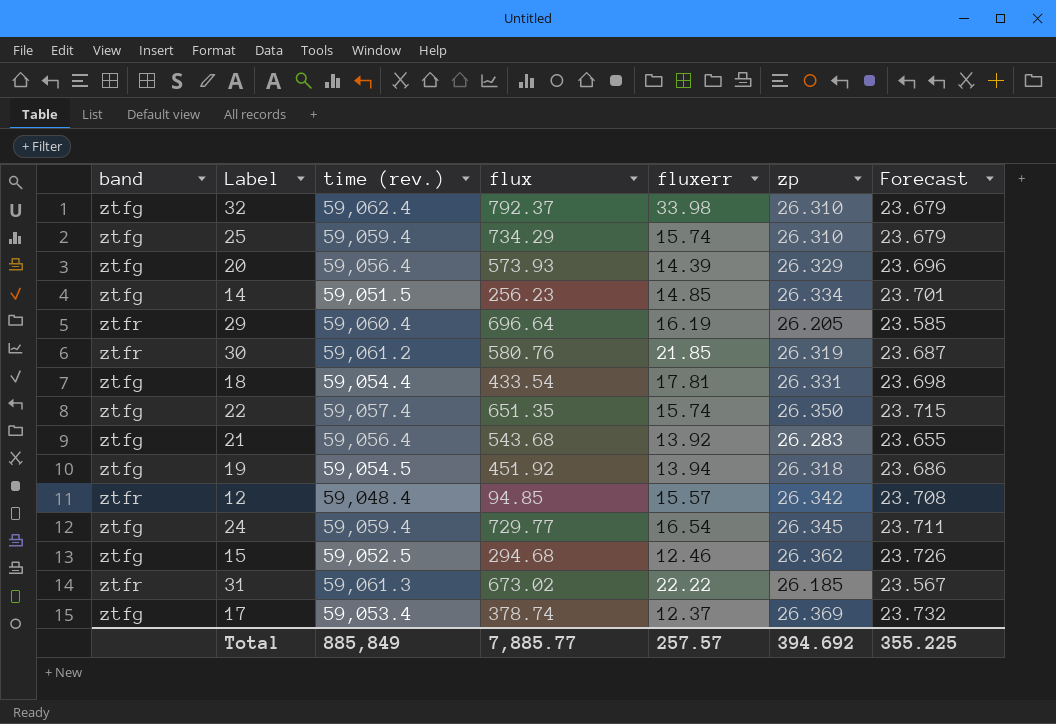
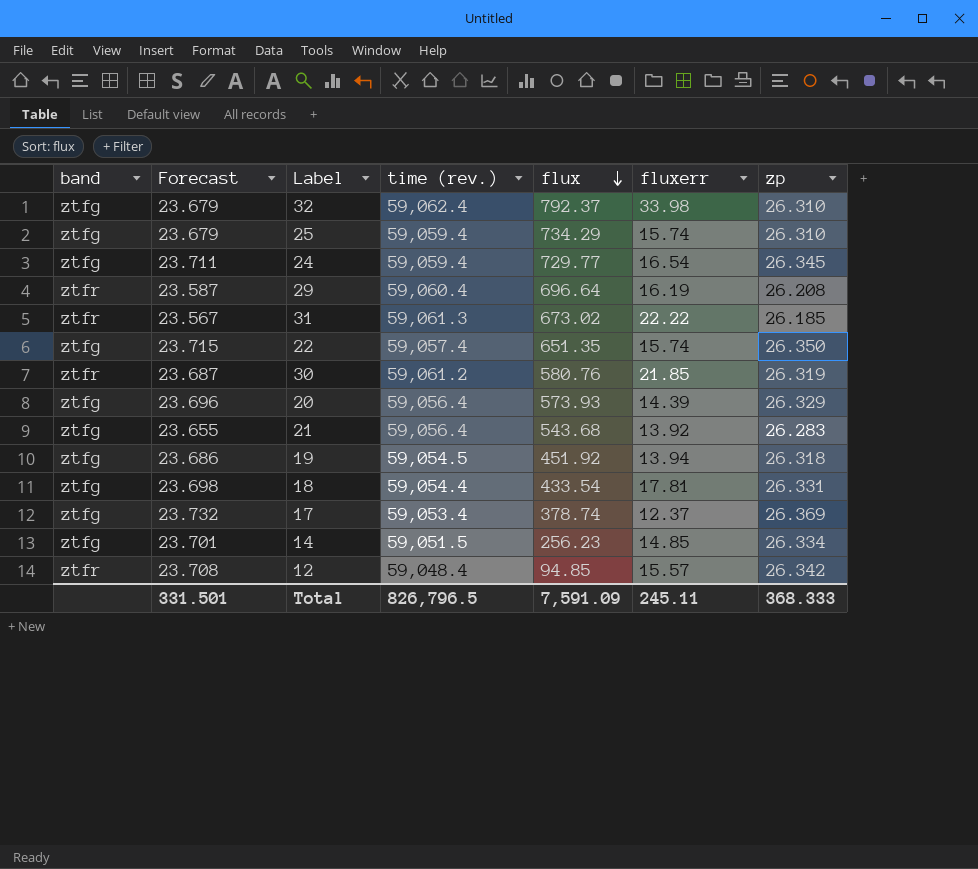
row order: none -> flux descending
column Forecast | position: 7 -> 2
row 15: ztfg | 59,052.5 | 294.68 | 12.46 | 26.362 | 23.726 -> none
29 | Forecast: 23.585 -> 23.587
29 | zp: 26.205 -> 26.208
Total | Forecast: 355.225 -> 331.501
Total | time (rev.): 885,849 -> 826,796.5
Total | flux: 7,885.77 -> 7,591.09
Total | fluxerr: 257.57 -> 245.11
Total | zp: 394.692 -> 368.333

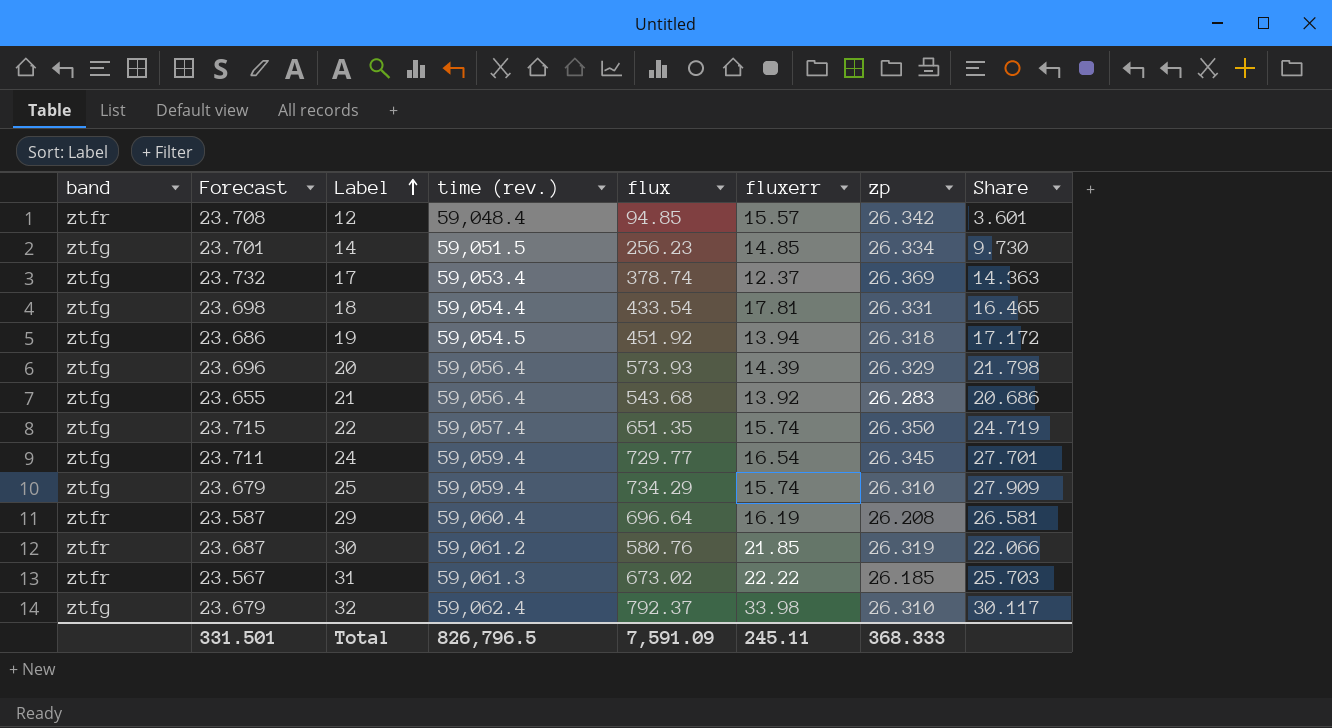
row order: flux descending -> Label ascending
column Share | formula: none -> [flux] / [zp]

